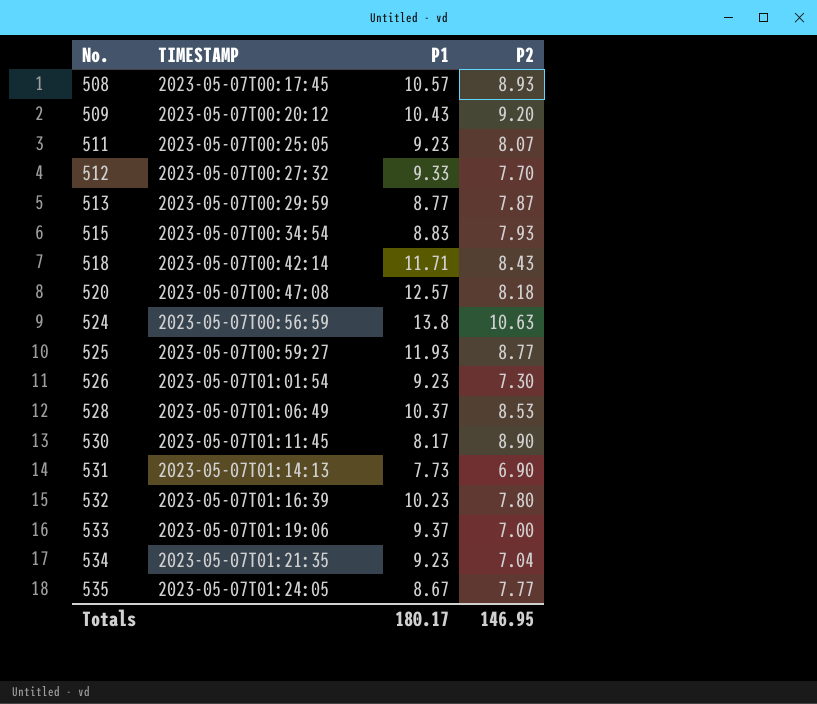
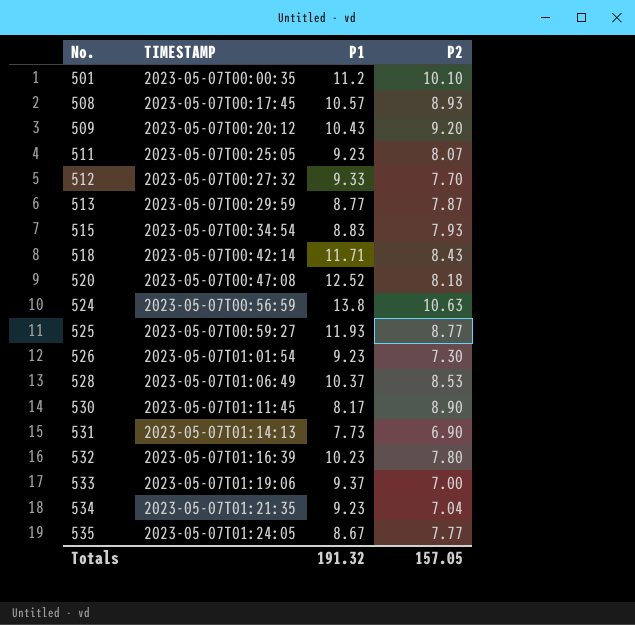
row 501: none -> 2023-05-07T00:00:35 | 11.2 | 10.10
520 | P1: 12.57 -> 12.52
Totals | P1: 180.17 -> 191.32
Totals | P2: 146.95 -> 157.05

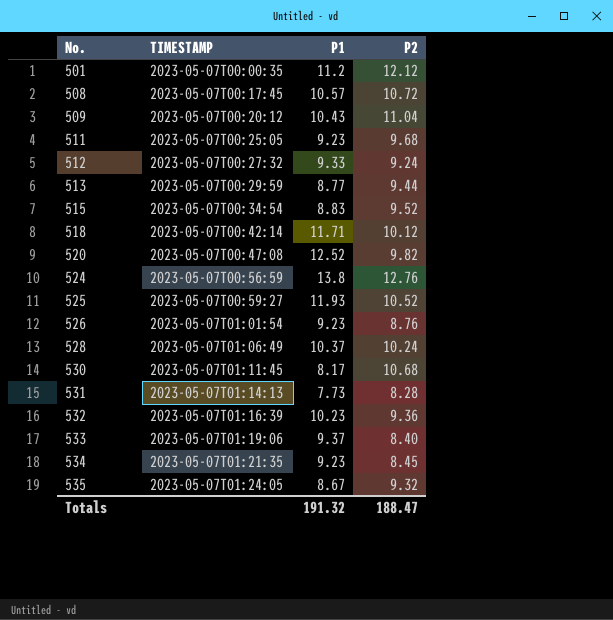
501 | P2: 10.10 -> 12.12
508 | P2: 8.93 -> 10.72
509 | P2: 9.20 -> 11.04
511 | P2: 8.07 -> 9.68
512 | P2: 7.70 -> 9.24
513 | P2: 7.87 -> 9.44
515 | P2: 7.93 -> 9.52
518 | P2: 8.43 -> 10.12
520 | P2: 8.18 -> 9.82
524 | P2: 10.63 -> 12.76
525 | P2: 8.77 -> 10.52
526 | P2: 7.30 -> 8.76
528 | P2: 8.53 -> 10.24
530 | P2: 8.90 -> 10.68
531 | P2: 6.90 -> 8.28
532 | P2: 7.80 -> 9.36
533 | P2: 7.00 -> 8.40
534 | P2: 7.04 -> 8.45
535 | P2: 7.77 -> 9.32
Totals | P2: 157.05 -> 188.47

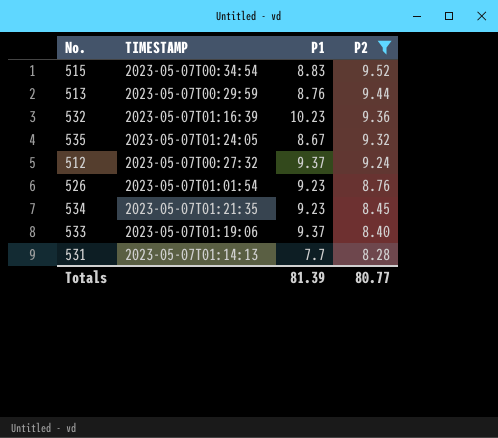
filter: none -> P2 <= 9.52
row order: No. ascending -> P2 descending
513 | P1: 8.77 -> 8.76
512 | P1: 9.33 -> 9.37
531 | P1: 7.73 -> 7.7
Totals | P1: 191.32 -> 81.39
Totals | P2: 188.47 -> 80.77

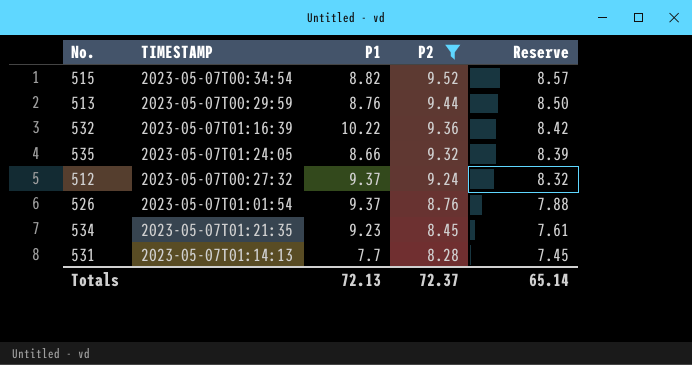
column Reserve | formula: none -> [P2] * 0.9
row 533: 2023-05-07T01:19:06 | 9.37 | 8.40 -> none
515 | P1: 8.83 -> 8.82
532 | P1: 10.23 -> 10.22
535 | P1: 8.67 -> 8.66
526 | P1: 9.23 -> 9.37
Totals | P1: 81.39 -> 72.13
Totals | P2: 80.77 -> 72.37

